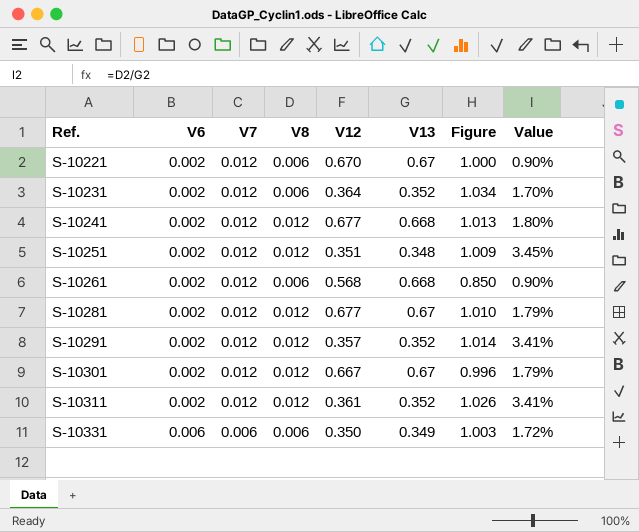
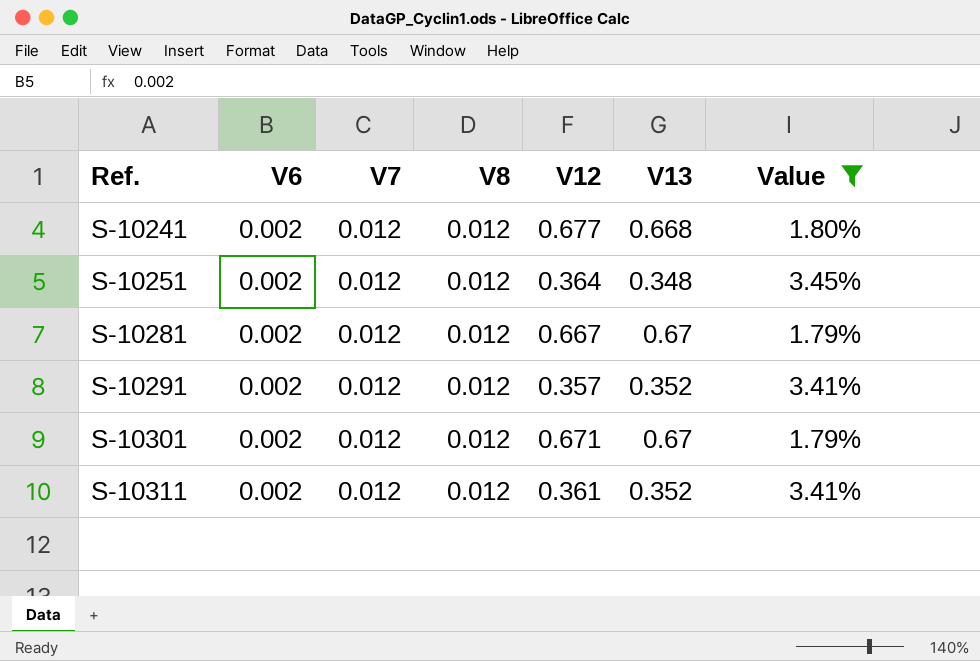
filter: none -> Value >= 1.79%
column Figure | formula: [V12] / [V13] -> none
S-10251 | V12: 0.351 -> 0.364
S-10281 | V12: 0.677 -> 0.667
S-10301 | V12: 0.667 -> 0.671

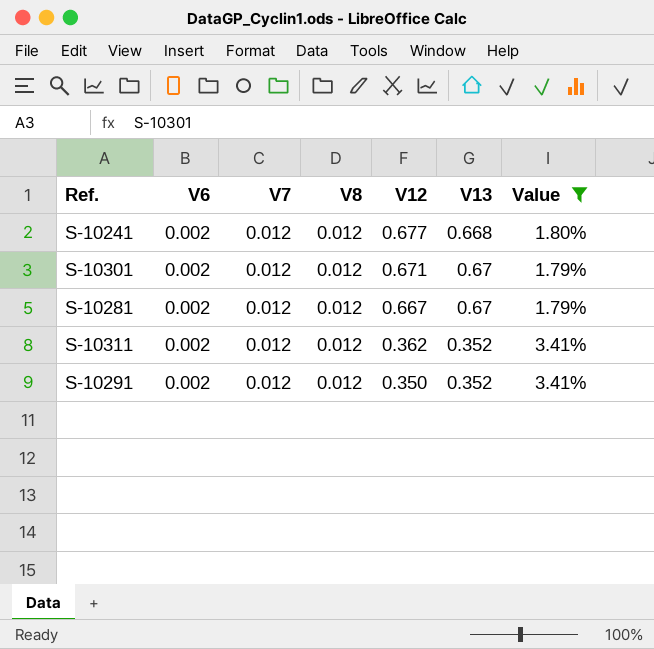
row order: Ref. ascending -> V12 descending
row S-10251: 0.002 | 0.012 | 0.012 | 0.364 | 0.348 | 3.45% -> none
S-10311 | V12: 0.361 -> 0.362
S-10291 | V12: 0.357 -> 0.350

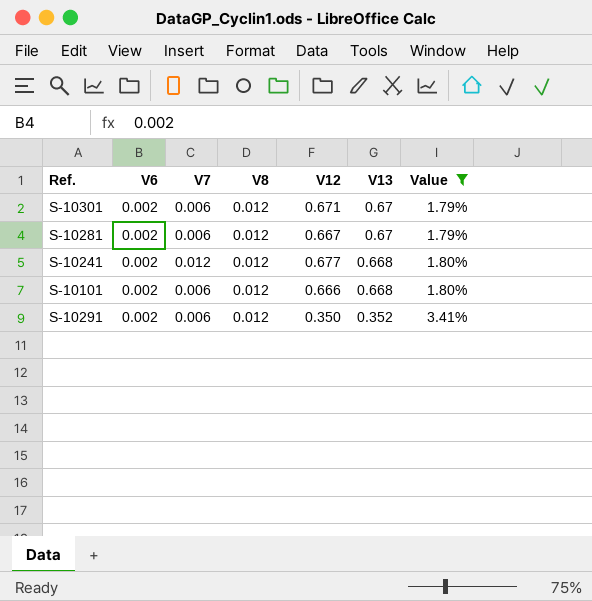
row order: V12 descending -> V13 descending
row S-10311: 0.002 | 0.012 | 0.012 | 0.362 | 0.352 | 3.41% -> none
S-10301 | V7: 0.012 -> 0.006
S-10281 | V7: 0.012 -> 0.006
row S-10101: none -> 0.002 | 0.006 | 0.012 | 0.666 | 0.668 | 1.80%
S-10291 | V7: 0.012 -> 0.006

